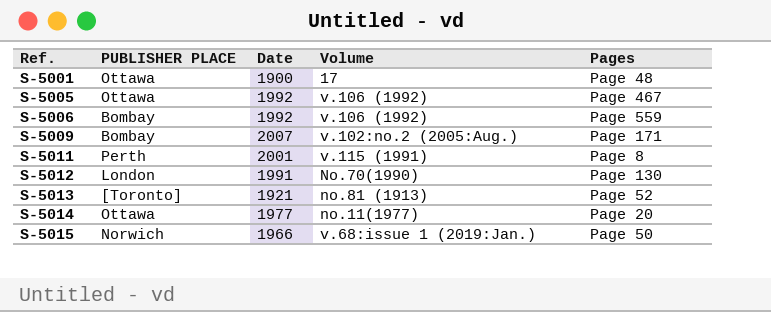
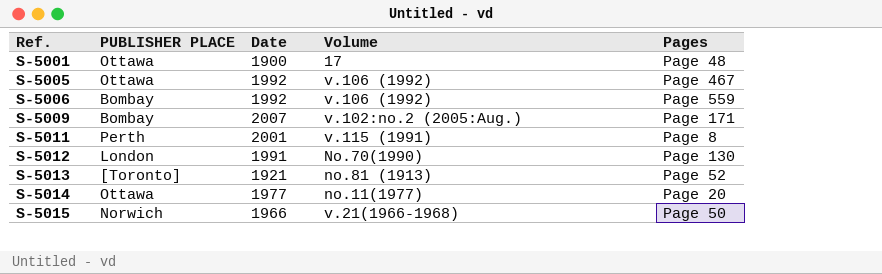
S-5015 | Volume: v.68:issue 1 (2019:Jan.) -> v.21(1966-1968)

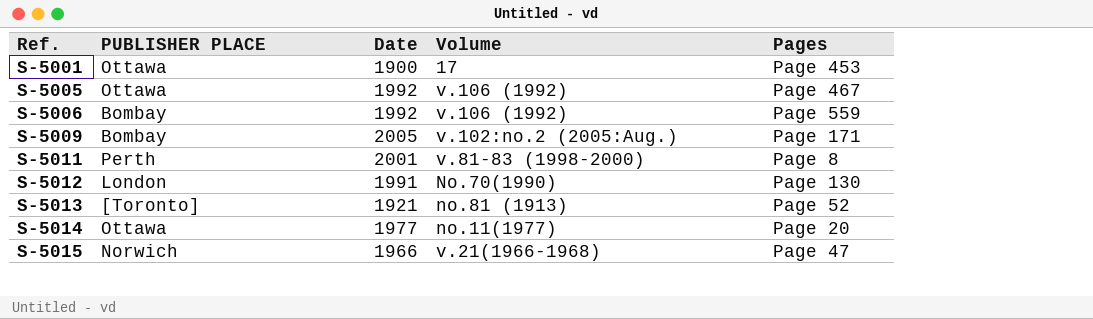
S-5001 | Pages: Page 48 -> Page 453
S-5009 | Date: 2007 -> 2005
S-5011 | Volume: v.115 (1991) -> v.81-83 (1998-2000)
S-5015 | Pages: Page 50 -> Page 47

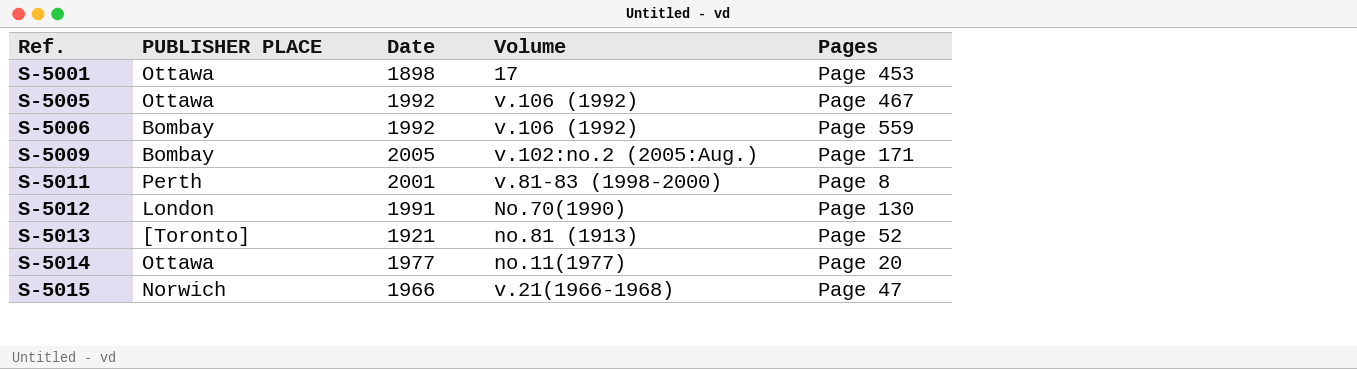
S-5001 | Date: 1900 -> 1898

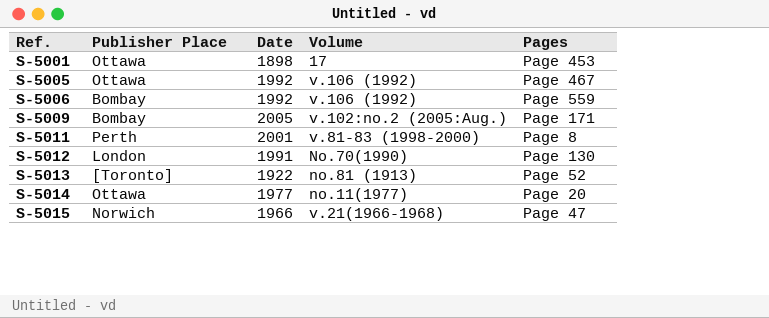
column name: PUBLISHER PLACE -> Publisher Place
S-5013 | Date: 1921 -> 1922

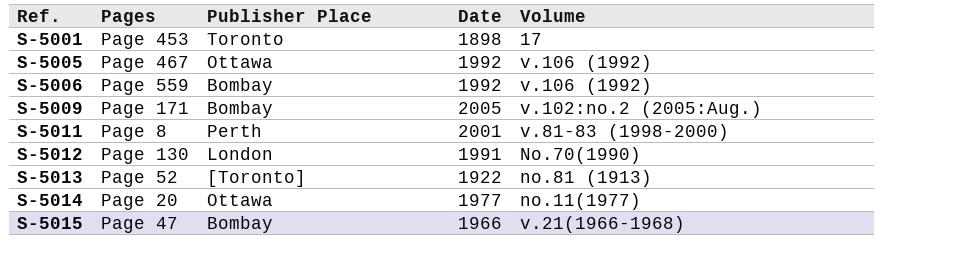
column Pages | position: 5 -> 2
S-5001 | Publisher Place: Ottawa -> Toronto
S-5015 | Publisher Place: Norwich -> Bombay

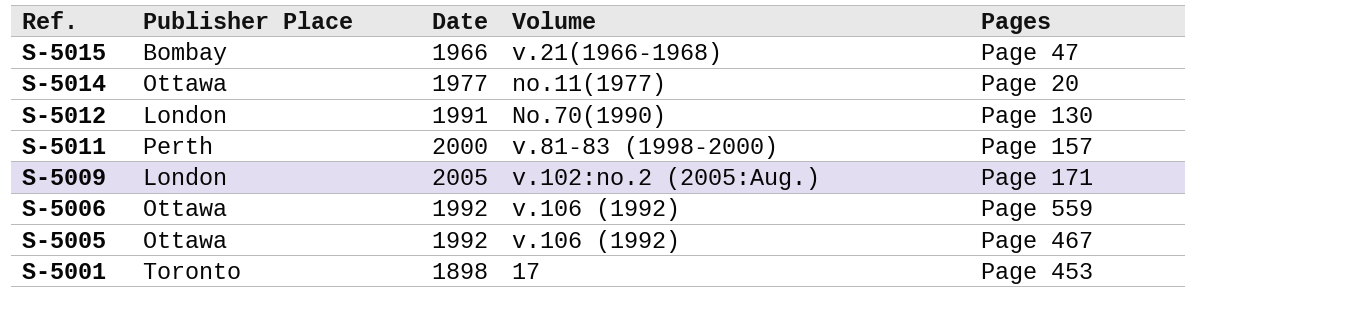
row order: Ref. ascending -> Ref. descending
column Pages | position: 2 -> 5
row S-5013: Page 52 | [Toronto] | 1922 | no.81 (1913) -> none
S-5011 | Date: 2001 -> 2000
S-5011 | Pages: Page 8 -> Page 157
S-5009 | Publisher Place: Bombay -> London
S-5006 | Publisher Place: Bombay -> Ottawa

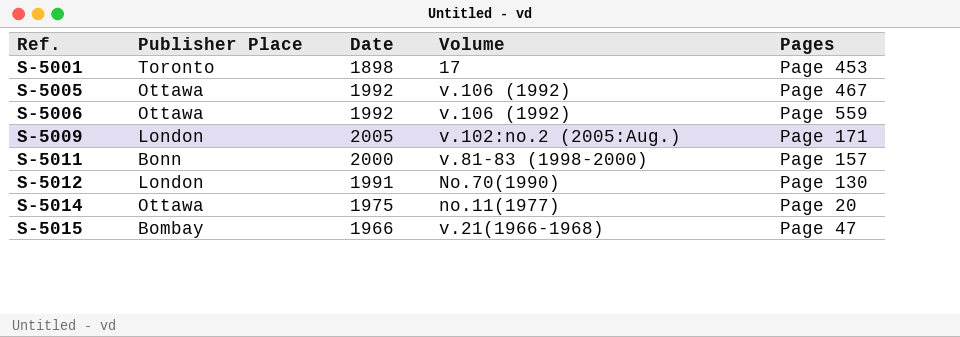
row order: Ref. descending -> Ref. ascending
S-5011 | Publisher Place: Perth -> Bonn
S-5014 | Date: 1977 -> 1975

